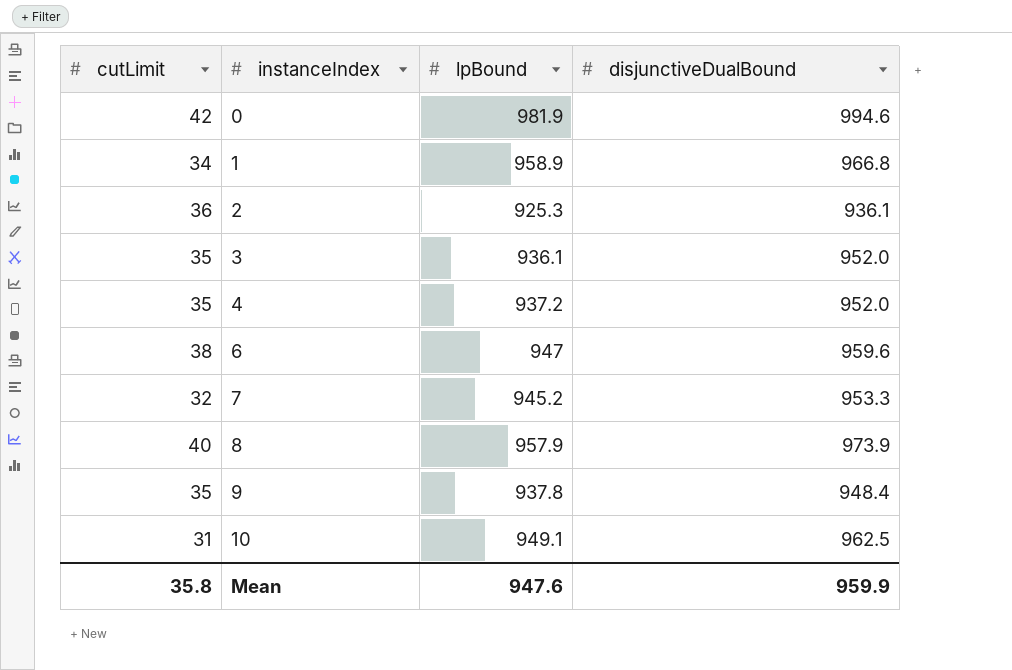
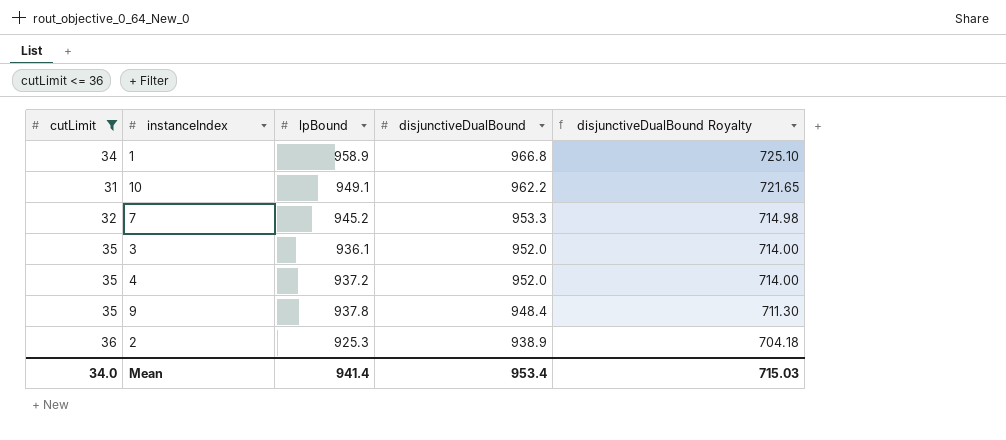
filter: none -> cutLimit <= 36
row order: instanceIndex ascending -> disjunctiveDualBound descending
column disjunctiveDualBound Royalty | formula: none -> [disjunctiveDualBound] * 0.75
10 | disjunctiveDualBound: 962.5 -> 962.2
2 | disjunctiveDualBound: 936.1 -> 938.9
Mean | cutLimit: 35.8 -> 34.0
Mean | lpBound: 947.6 -> 941.4
Mean | disjunctiveDualBound: 959.9 -> 953.4

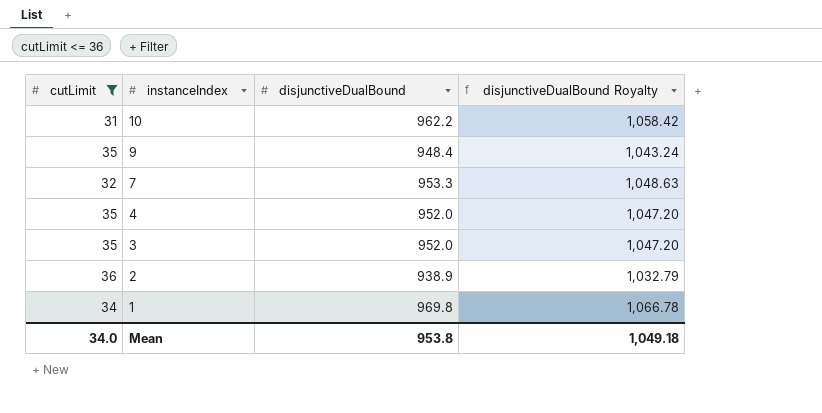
row order: disjunctiveDualBound descending -> instanceIndex descending
column lpBound | position: 3 -> none
column disjunctiveDualBound Royalty | formula: [disjunctiveDualBound] * 0.75 -> [disjunctiveDualBound] * 1.1
1 | disjunctiveDualBound: 966.8 -> 969.8
Mean | disjunctiveDualBound: 953.4 -> 953.8
Mean | disjunctiveDualBound Royalty: 715.03 -> 1,049.18

